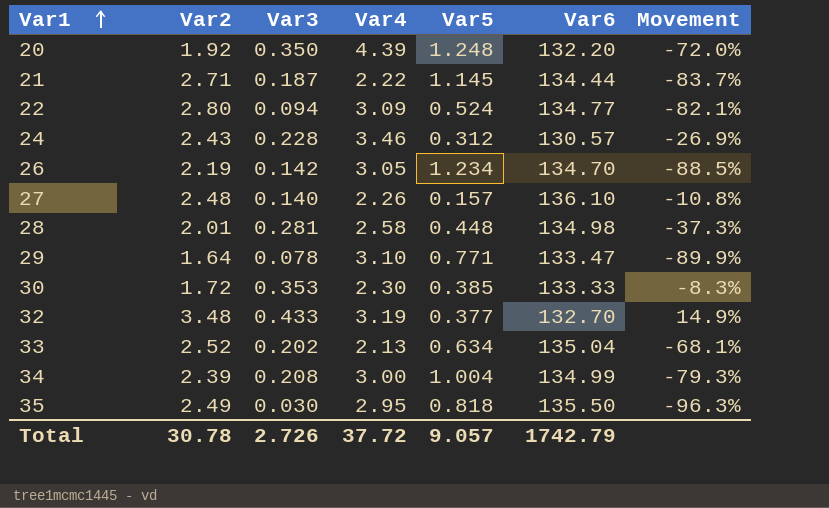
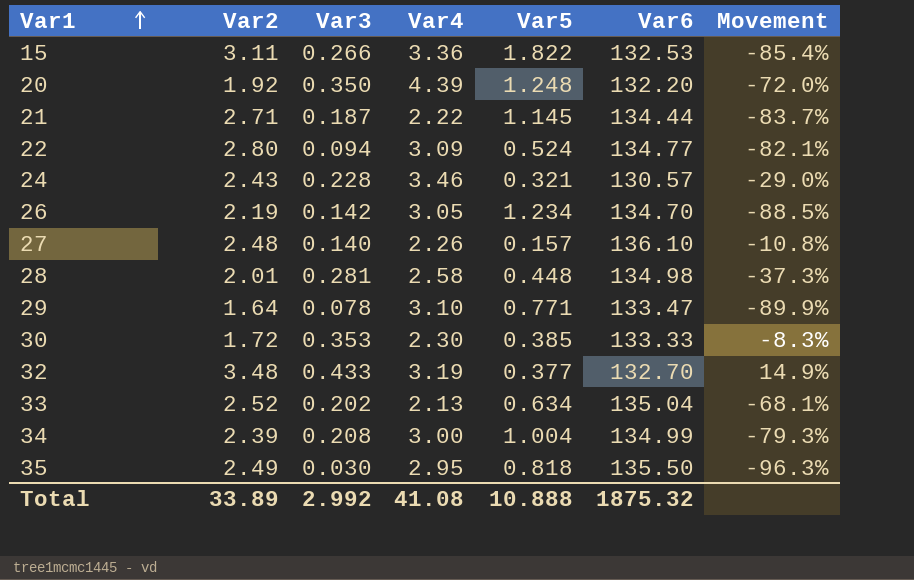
row 15: none -> 3.11 | 0.266 | 3.36 | 1.822 | 132.53 | -85.4%
24 | Var5: 0.312 -> 0.321
24 | Movement: -26.9% -> -29.0%
Total | Var2: 30.78 -> 33.89
Total | Var3: 2.726 -> 2.992
Total | Var4: 37.72 -> 41.08
Total | Var5: 9.057 -> 10.888
Total | Var6: 1742.79 -> 1875.32

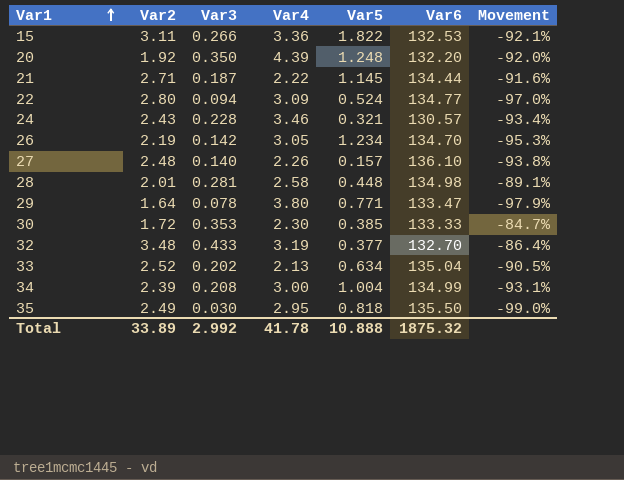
column Movement | formula: ([Var3] - [Var5]) / [Var5] -> ([Var3] - [Var4]) / [Var4]
29 | Var4: 3.10 -> 3.80
Total | Var4: 41.08 -> 41.78

